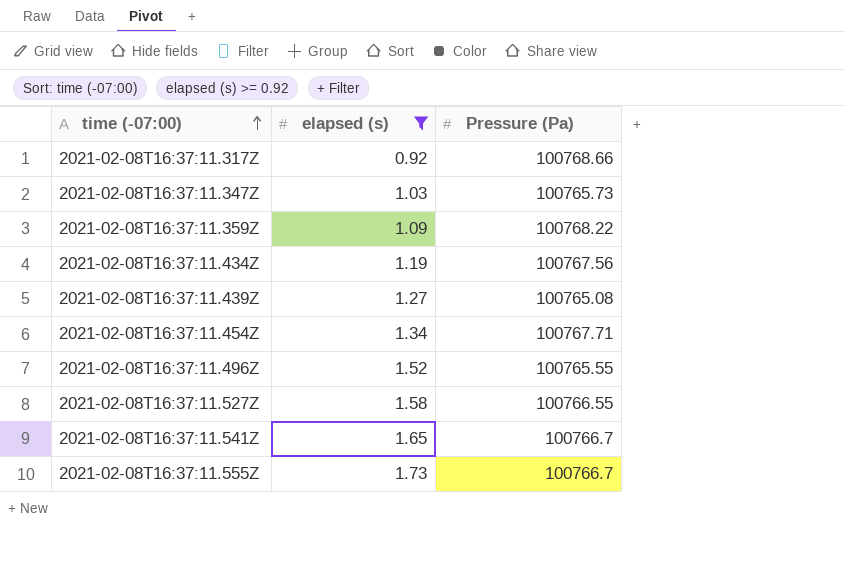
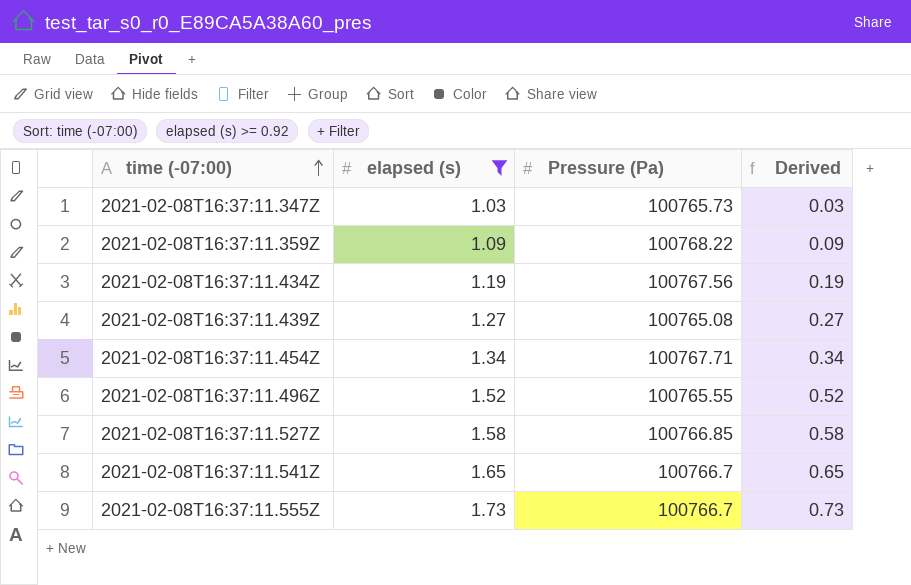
column Derived | formula: none -> [elapsed (s)] - 1
row 2021-02-08T16:37:11.317Z: 0.92 | 100768.66 -> none
2021-02-08T16:37:11.527Z | Pressure (Pa): 100766.55 -> 100766.85

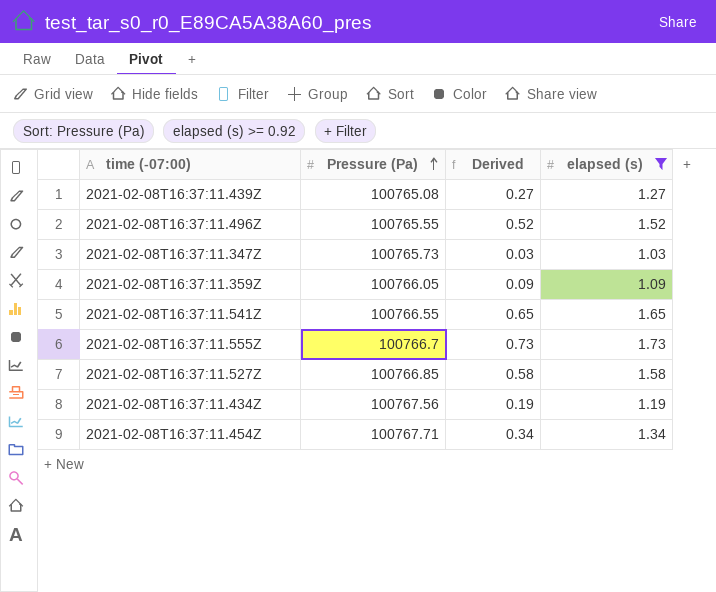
row order: time (-07:00) ascending -> Pressure (Pa) ascending
column elapsed (s) | position: 2 -> 4
2021-02-08T16:37:11.359Z | Pressure (Pa): 100768.22 -> 100766.05
2021-02-08T16:37:11.541Z | Pressure (Pa): 100766.7 -> 100766.55

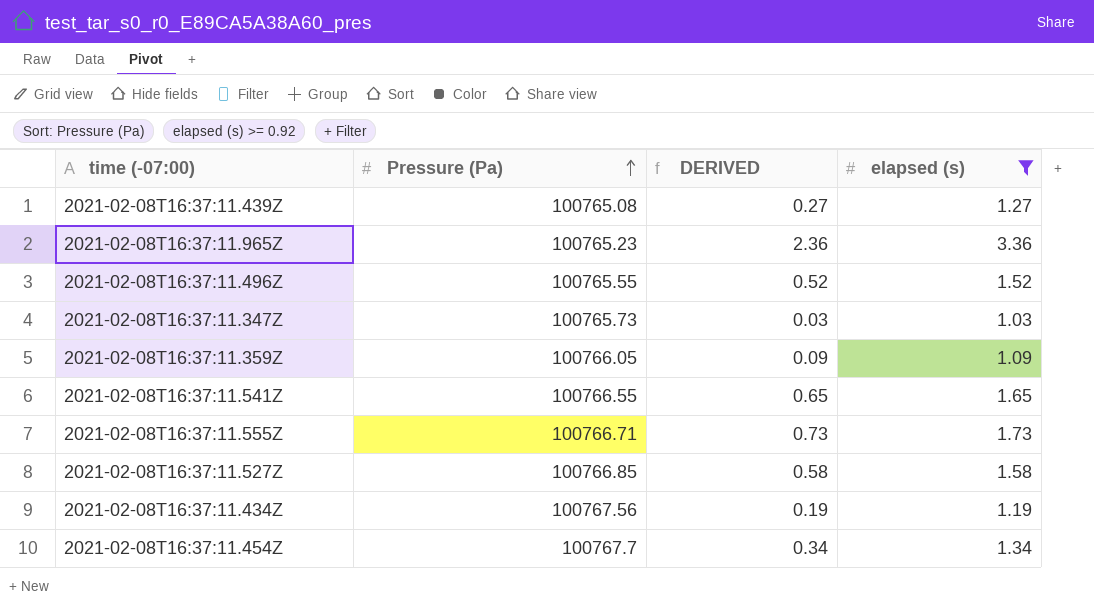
column name: Derived -> DERIVED
row 2021-02-08T16:37:11.965Z: none -> 100765.23 | 2.36 | 3.36
2021-02-08T16:37:11.555Z | Pressure (Pa): 100766.7 -> 100766.71
2021-02-08T16:37:11.454Z | Pressure (Pa): 100767.71 -> 100767.7

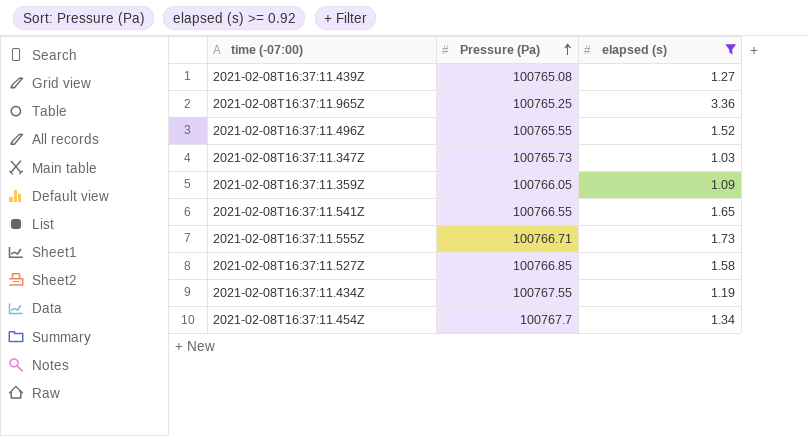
column DERIVED | formula: [elapsed (s)] - 1 -> none
2021-02-08T16:37:11.965Z | Pressure (Pa): 100765.23 -> 100765.25
2021-02-08T16:37:11.434Z | Pressure (Pa): 100767.56 -> 100767.55

